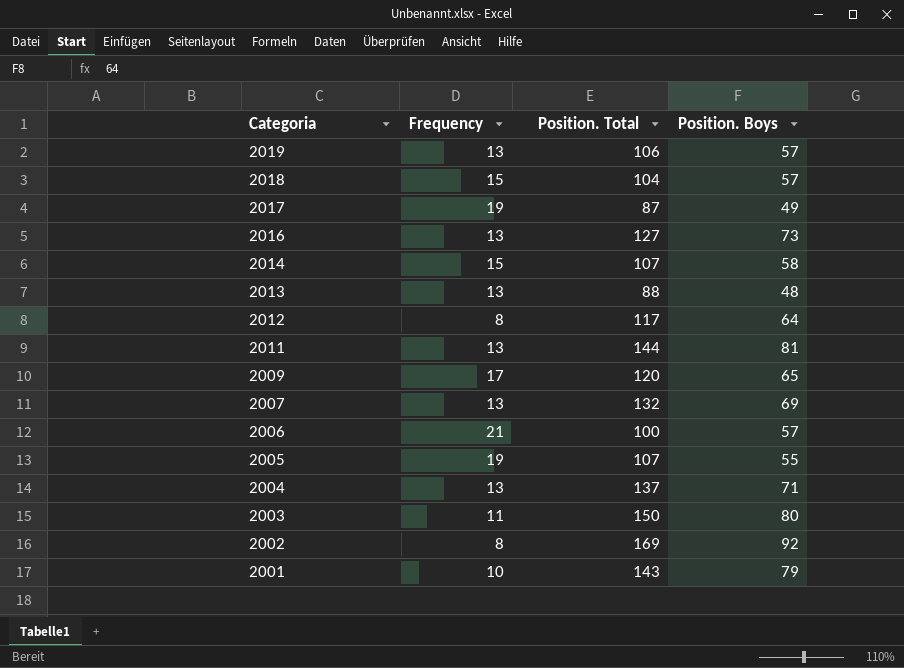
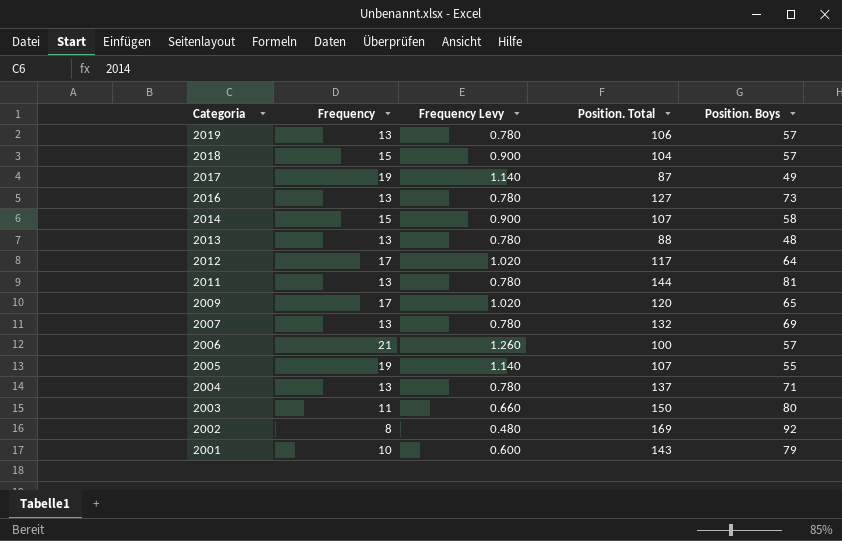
column Frequency Levy | formula: none -> [Frequency] * 0.06
2012 | Frequency: 8 -> 17

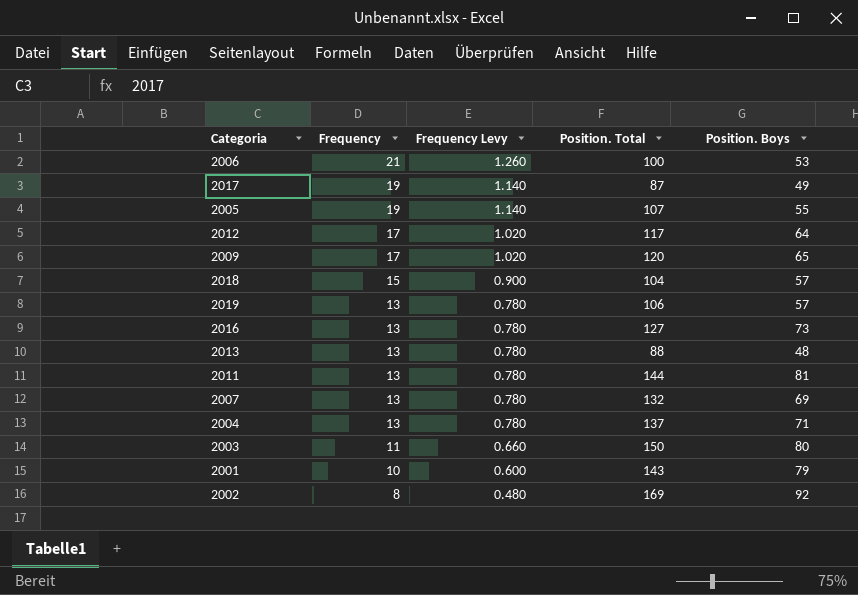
row order: Categoria descending -> Frequency descending
row 2014: 15 | 0.900 | 107 | 58 -> none
2006 | Position. Boys: 57 -> 53

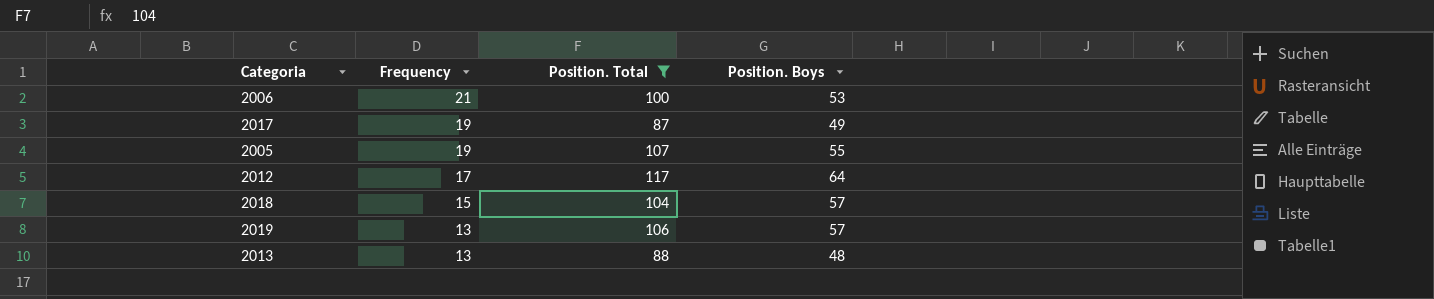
filter: none -> Position. Total <= 117
column Frequency Levy | formula: [Frequency] * 0.06 -> none

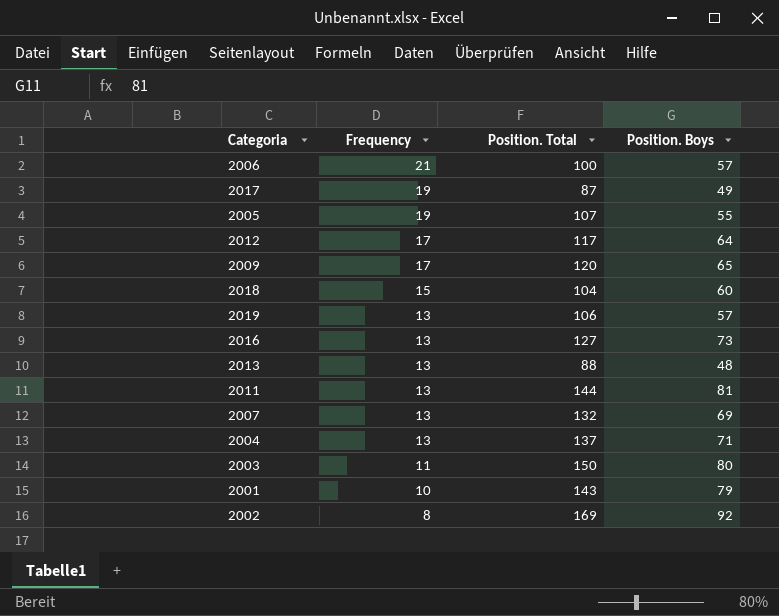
filter: Position. Total <= 117 -> none
2006 | Position. Boys: 53 -> 57
2018 | Position. Boys: 57 -> 60

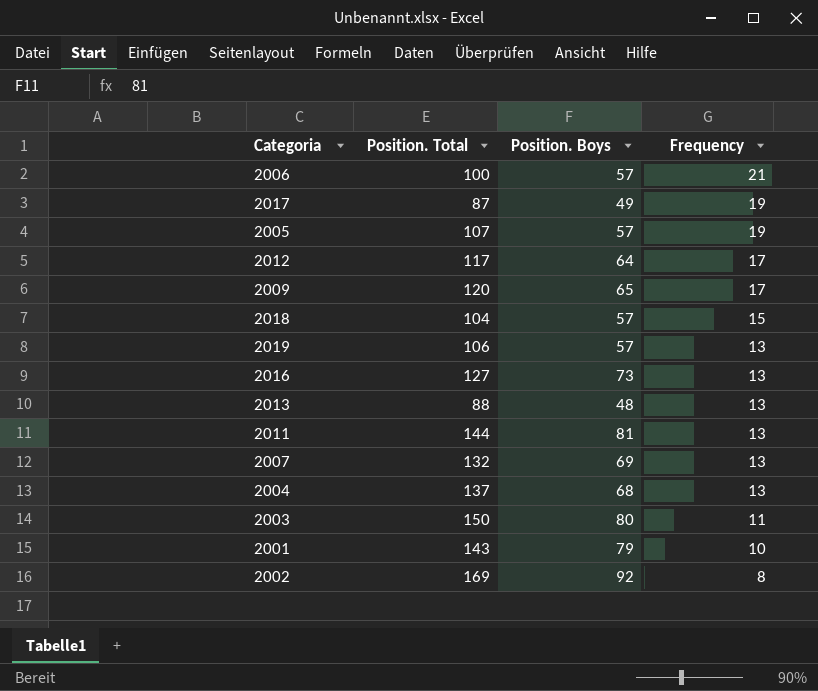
column Frequency | position: 2 -> 4
2005 | Position. Boys: 55 -> 57
2018 | Position. Boys: 60 -> 57
2004 | Position. Boys: 71 -> 68

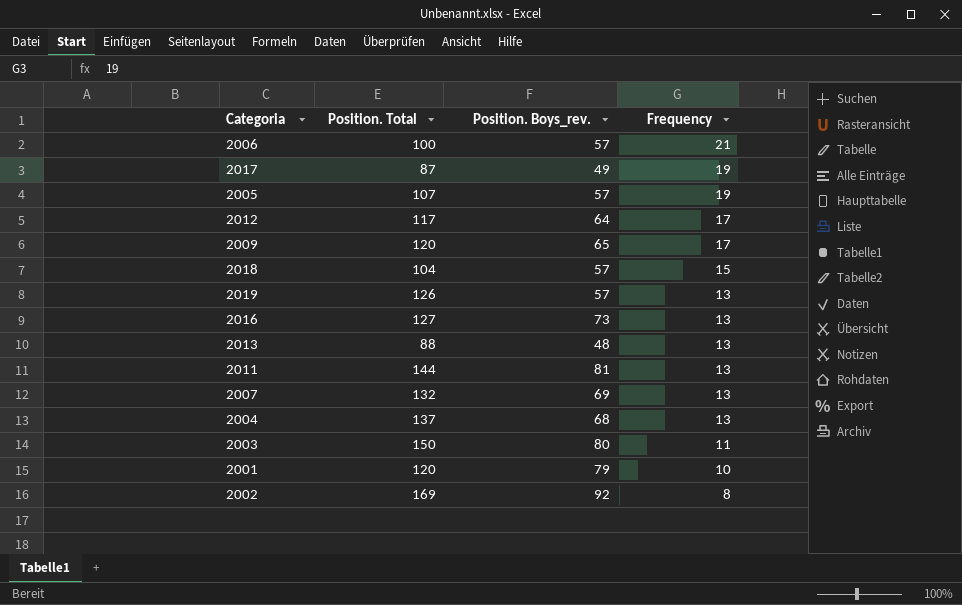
column name: Position. Boys -> Position. Boys_rev.
2019 | Position. Total: 106 -> 126
2001 | Position. Total: 143 -> 120

